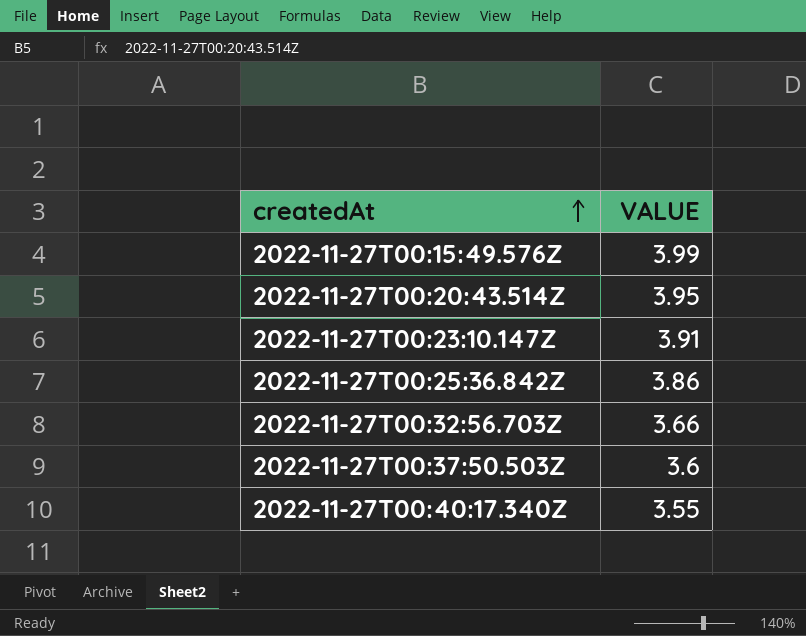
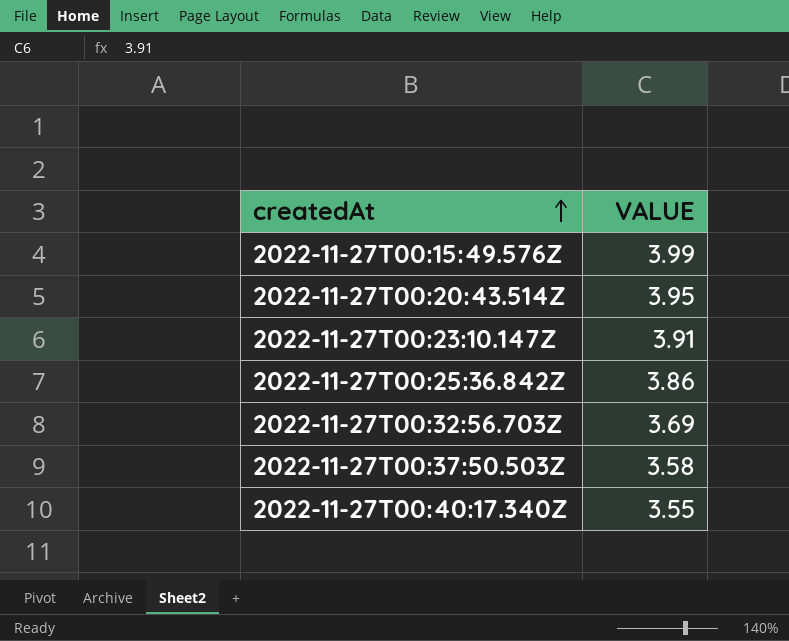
2022-11-27T00:32:56.703Z | VALUE: 3.66 -> 3.69
2022-11-27T00:37:50.503Z | VALUE: 3.6 -> 3.58

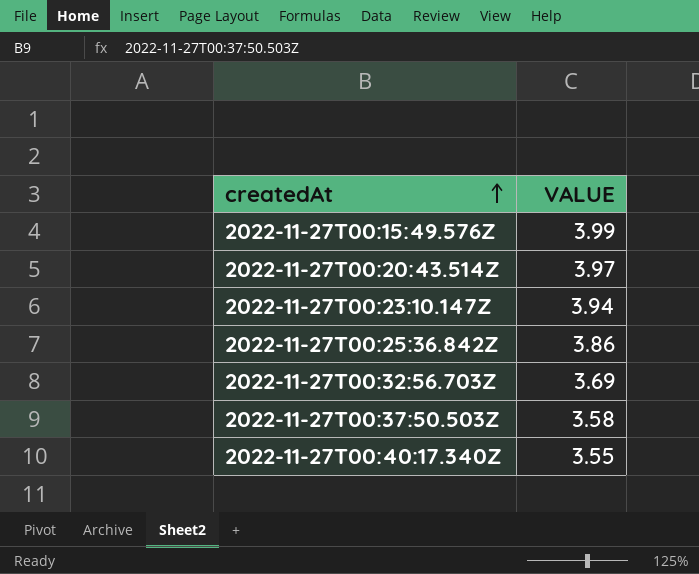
2022-11-27T00:20:43.514Z | VALUE: 3.95 -> 3.97
2022-11-27T00:23:10.147Z | VALUE: 3.91 -> 3.94

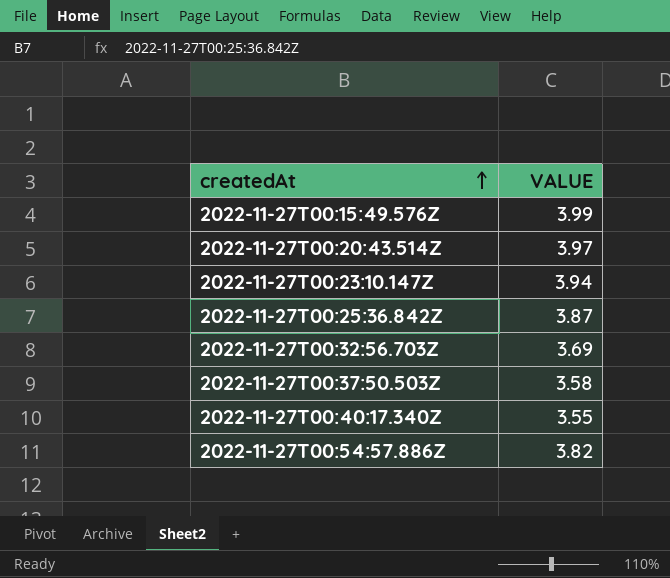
2022-11-27T00:25:36.842Z | VALUE: 3.86 -> 3.87
row 2022-11-27T00:54:57.886Z: none -> 3.82

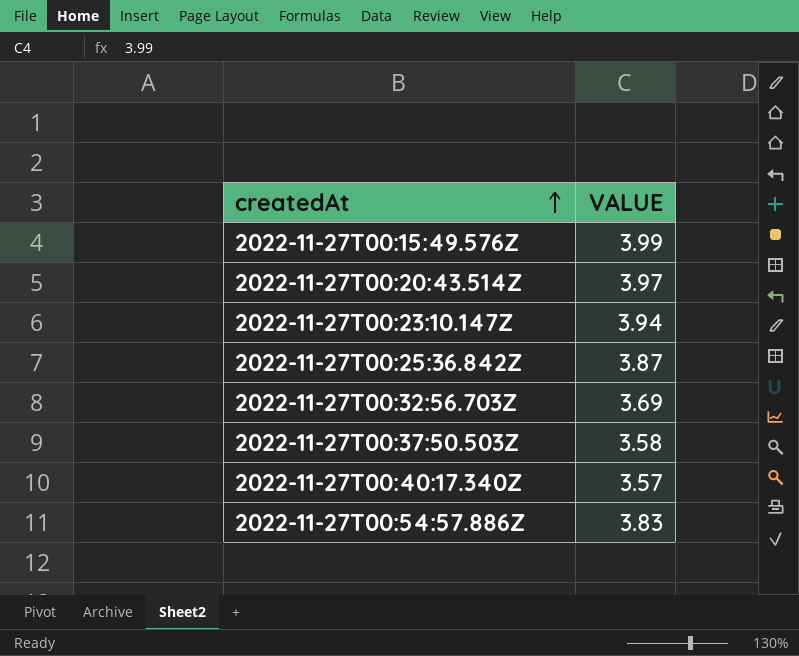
2022-11-27T00:40:17.340Z | VALUE: 3.55 -> 3.57
2022-11-27T00:54:57.886Z | VALUE: 3.82 -> 3.83

